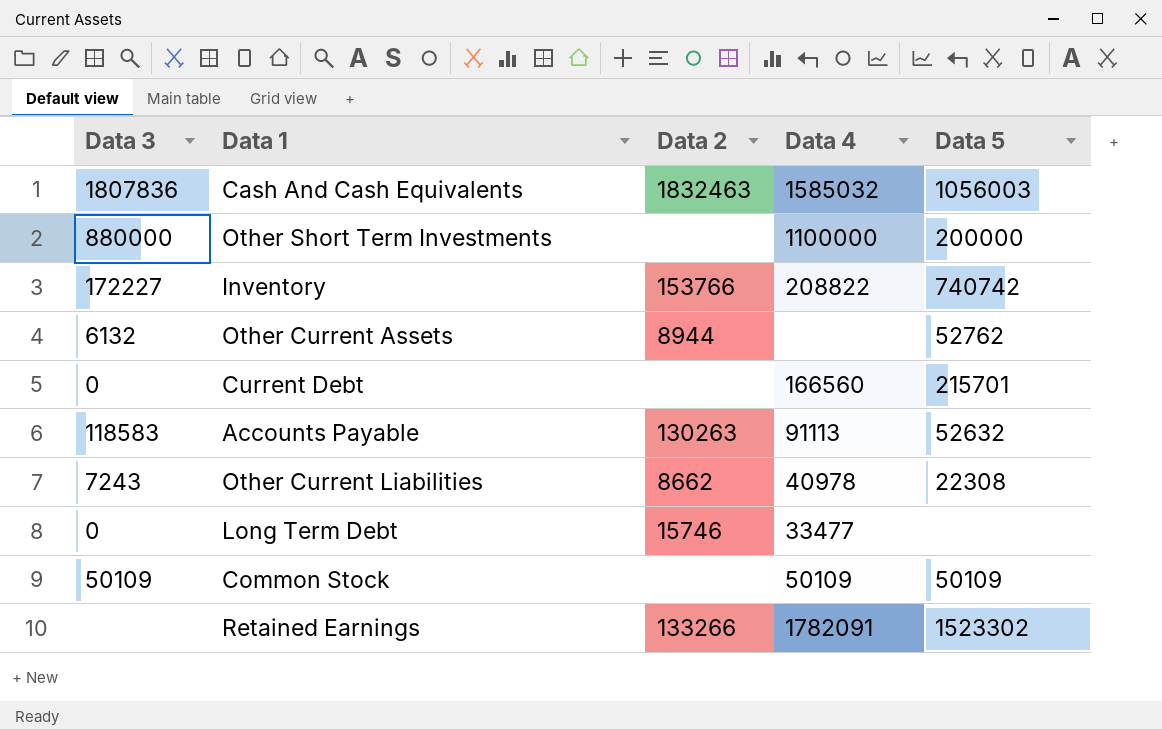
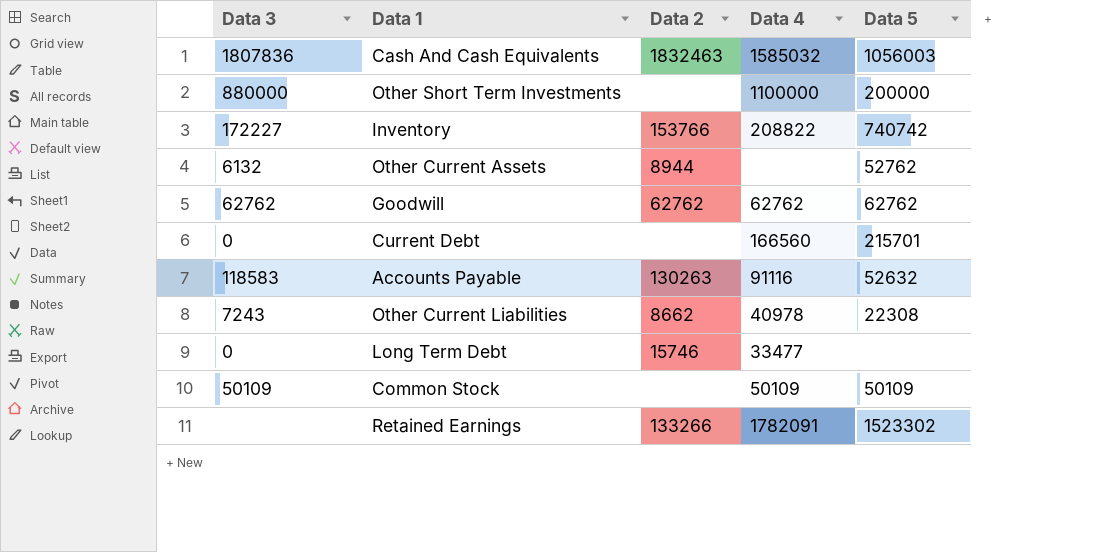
row Goodwill: none -> 62762 | 62762 | 62762 | 62762
Accounts Payable | Data 4: 91113 -> 91116

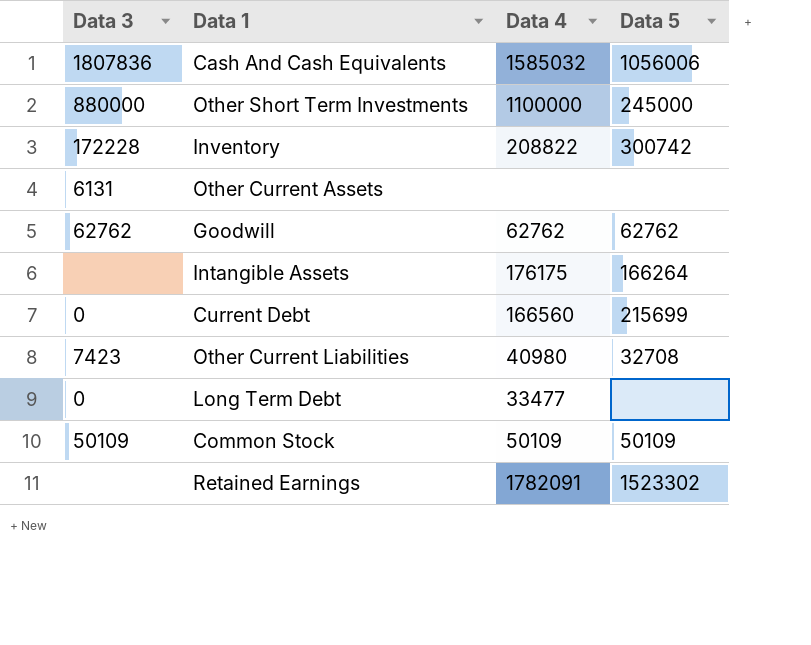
column Data 2 | position: 3 -> none
row Accounts Payable: 118583 | 130263 | 91116 | 52632 -> none
Cash And Cash Equivalents | Data 5: 1056003 -> 1056006
Other Short Term Investments | Data 5: 200000 -> 245000
Inventory | Data 3: 172227 -> 172228
Inventory | Data 5: 740742 -> 300742
Other Current Assets | Data 3: 6132 -> 6131
Other Current Assets | Data 5: 52762 -> none
row Intangible Assets: none -> none | 176175 | 166264
Current Debt | Data 5: 215701 -> 215699
Other Current Liabilities | Data 3: 7243 -> 7423
Other Current Liabilities | Data 4: 40978 -> 40980
Other Current Liabilities | Data 5: 22308 -> 32708

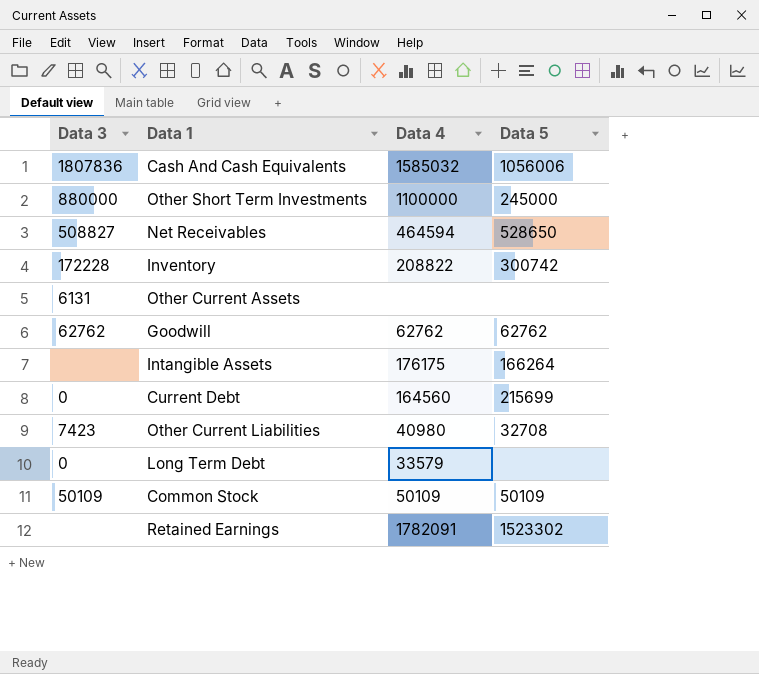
row Net Receivables: none -> 508827 | 464594 | 528650
Current Debt | Data 4: 166560 -> 164560
Long Term Debt | Data 4: 33477 -> 33579

